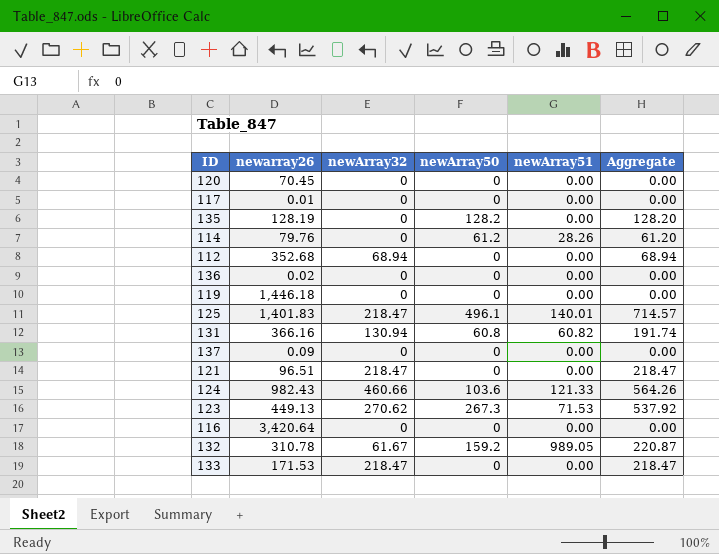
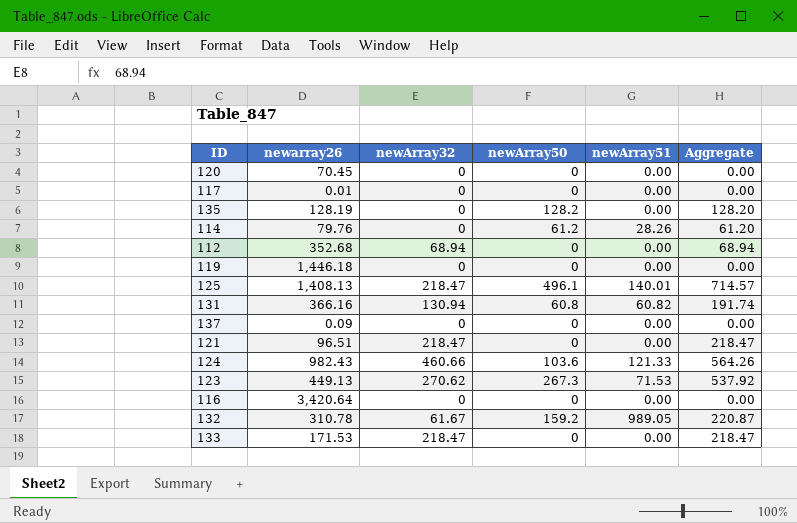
row 136: 0.02 | 0 | 0 | 0.00 | 0.00 -> none
125 | newarray26: 1,401.83 -> 1,408.13

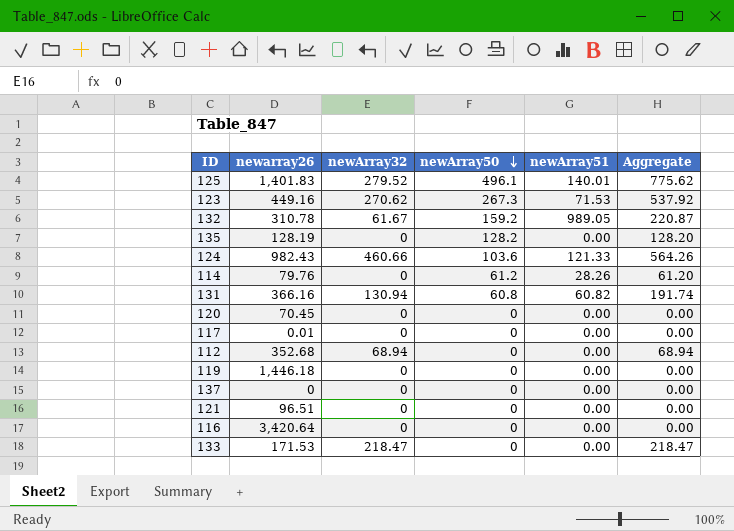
row order: none -> newArray50 descending
125 | newarray26: 1,408.13 -> 1,401.83
125 | newArray32: 218.47 -> 279.52
125 | Aggregate: 714.57 -> 775.62
123 | newarray26: 449.13 -> 449.16
137 | newarray26: 0.09 -> 0
121 | newArray32: 218.47 -> 0
121 | Aggregate: 218.47 -> 0.00

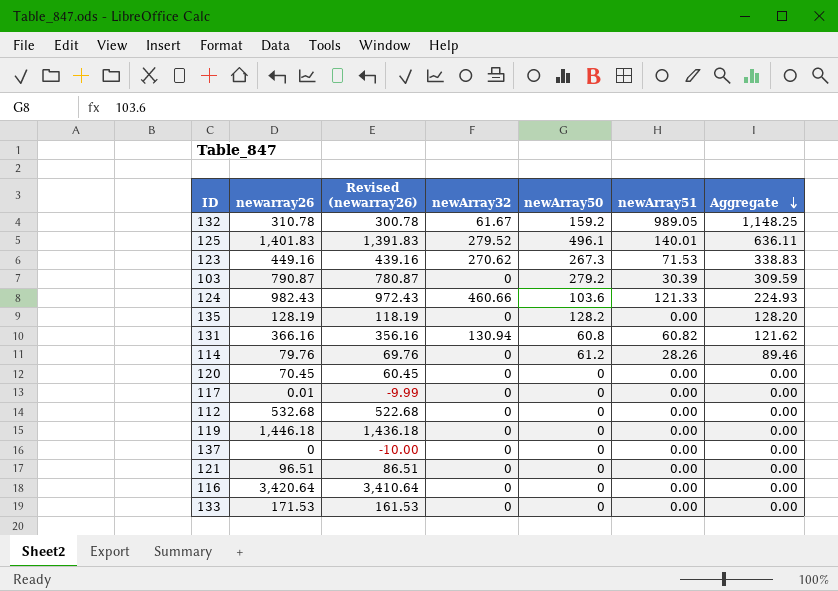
row order: newArray50 descending -> Aggregate descending
column Revised (newarray26) | formula: none -> [newarray26] - 10
column Aggregate | formula: [newArray32] + [newArray50] -> [newArray50] + [newArray51]
row 103: none -> 790.87 | 780.87 | 0 | 279.2 | 30.39 | 309.59
112 | newarray26: 352.68 -> 532.68
112 | newArray32: 68.94 -> 0
133 | newArray32: 218.47 -> 0

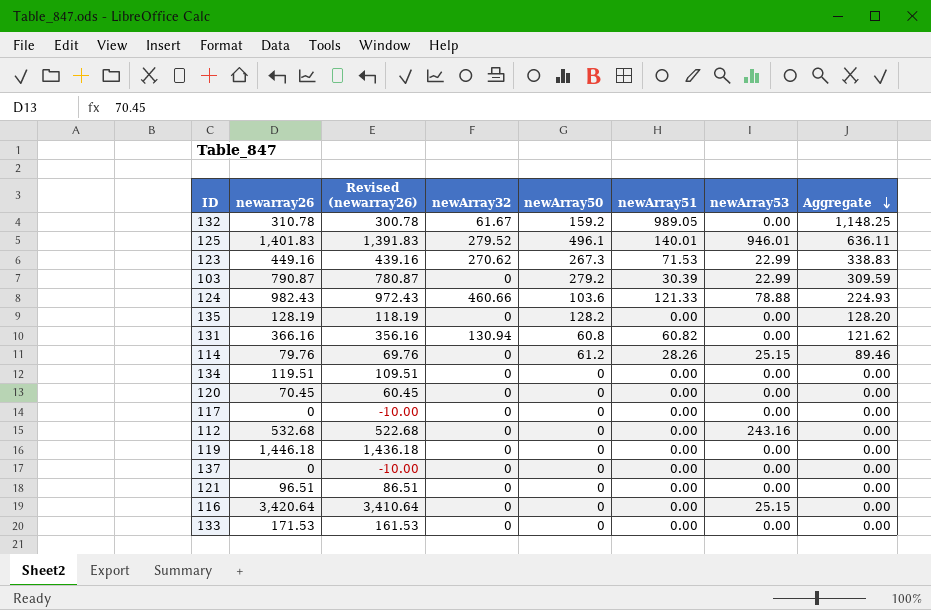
column newArray53 | position: none -> 7
row 134: none -> 119.51 | 109.51 | 0 | 0 | 0.00 | 0.00 | 0.00
117 | newarray26: 0.01 -> 0
117 | Revised (newarray26): -9.99 -> -10.00

